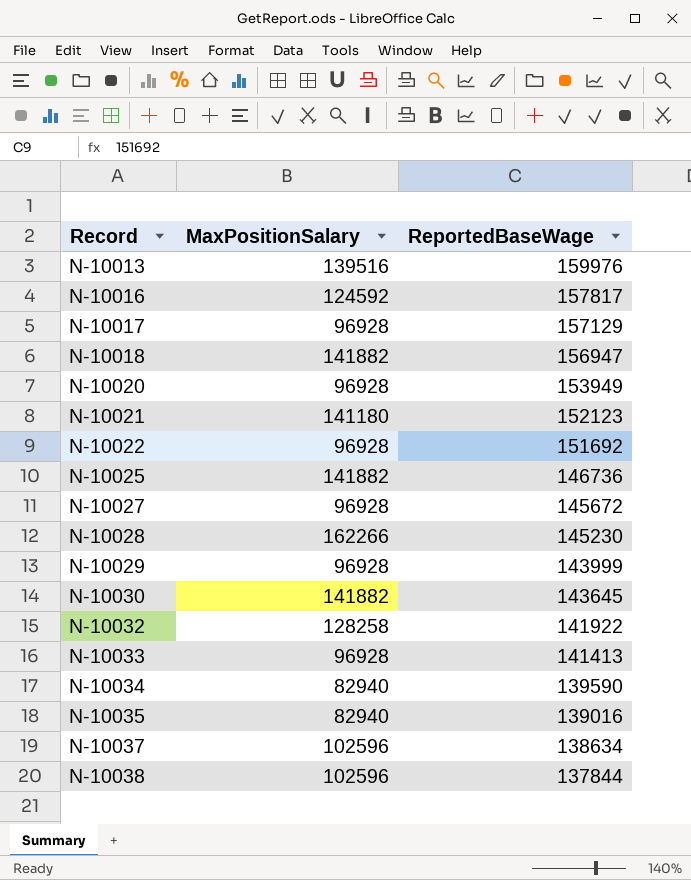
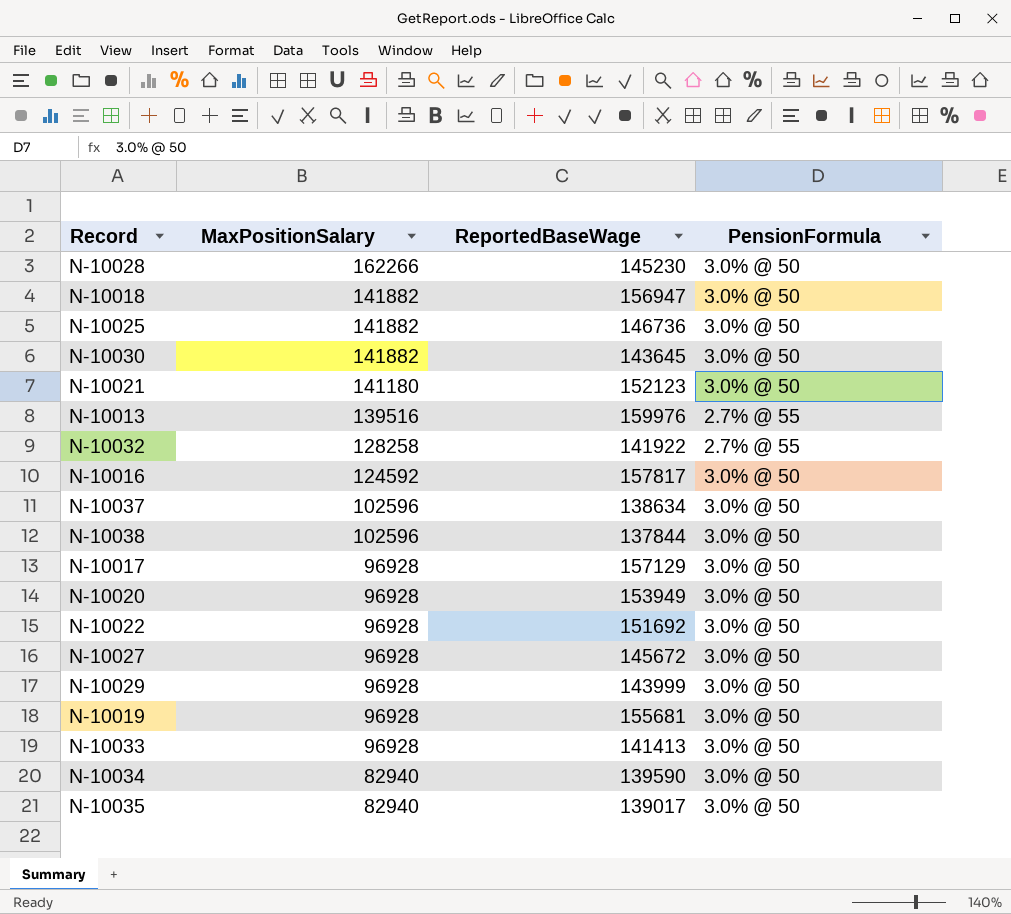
row order: Record ascending -> MaxPositionSalary descending
column PensionFormula | position: none -> 4
row N-10019: none -> 96928 | 155681 | 3.0% @ 50
N-10035 | ReportedBaseWage: 139016 -> 139017

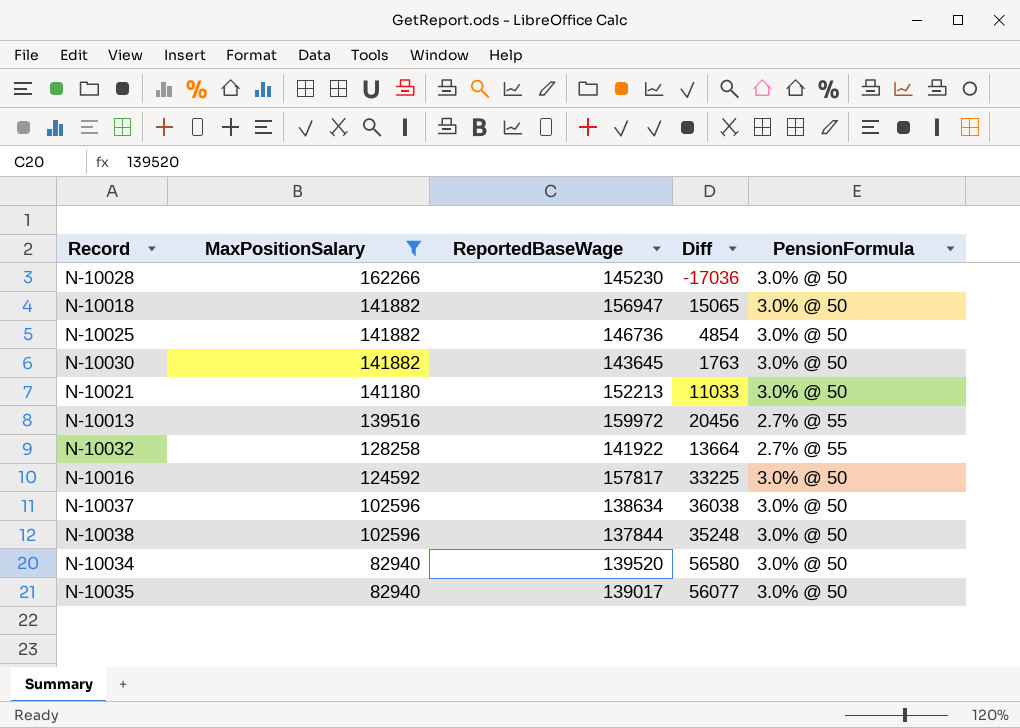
filter: none -> MaxPositionSalary != 96928
column Diff | formula: none -> [ReportedBaseWage] - [MaxPositionSalary]
N-10021 | ReportedBaseWage: 152123 -> 152213
N-10013 | ReportedBaseWage: 159976 -> 159972
N-10034 | ReportedBaseWage: 139590 -> 139520

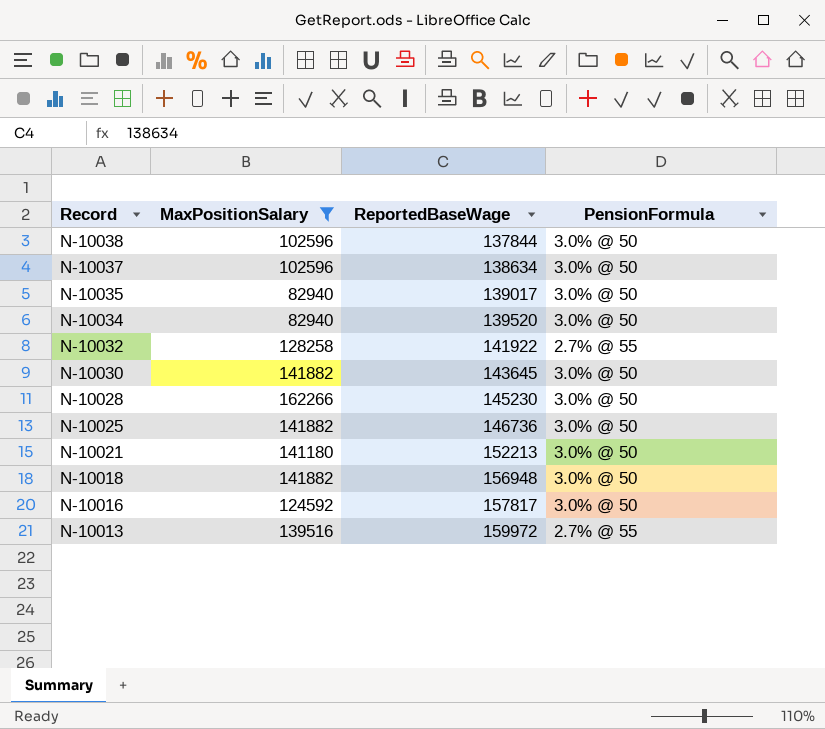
row order: MaxPositionSalary descending -> Record descending
column Diff | formula: [ReportedBaseWage] - [MaxPositionSalary] -> none
N-10018 | ReportedBaseWage: 156947 -> 156948

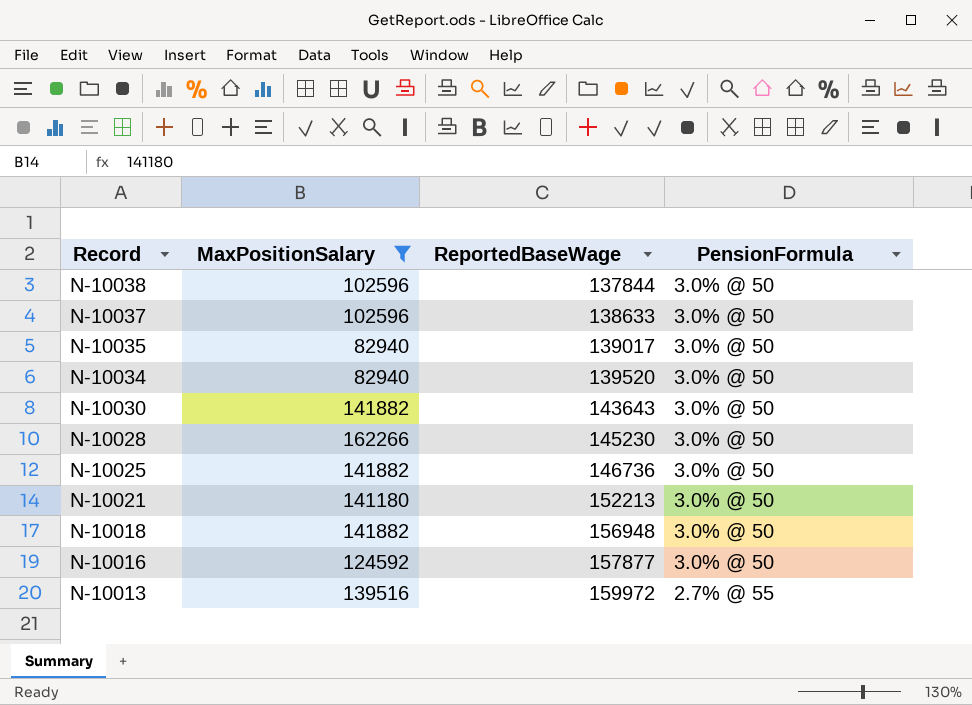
row N-10032: 128258 | 141922 | 2.7% @ 55 -> none
N-10037 | ReportedBaseWage: 138634 -> 138633
N-10030 | ReportedBaseWage: 143645 -> 143643
N-10016 | ReportedBaseWage: 157817 -> 157877

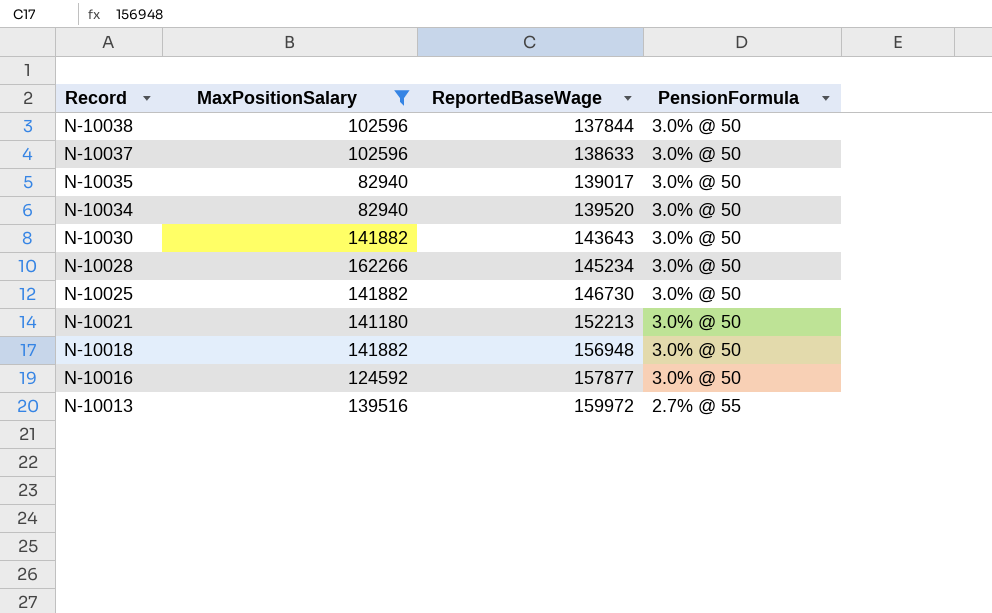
N-10028 | ReportedBaseWage: 145230 -> 145234
N-10025 | ReportedBaseWage: 146736 -> 146730

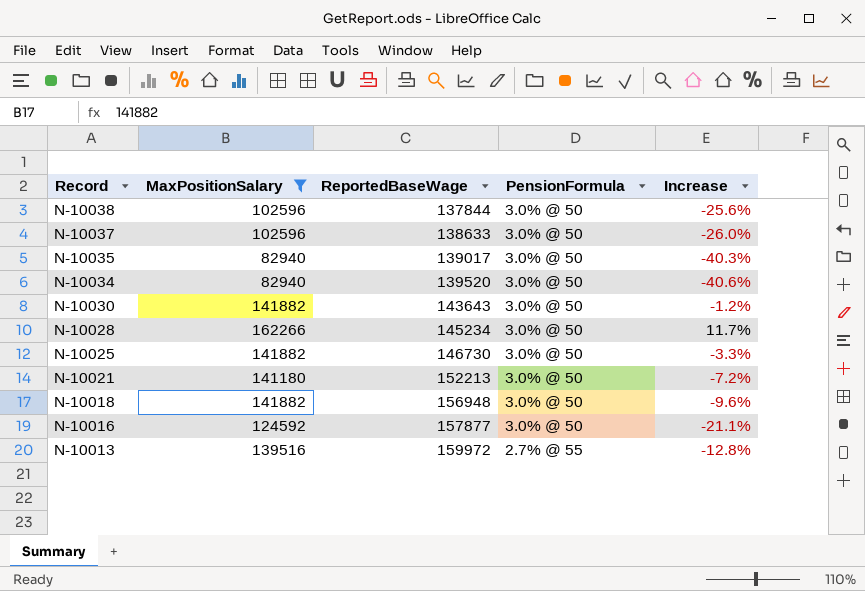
column Increase | formula: none -> ([MaxPositionSalary] - [ReportedBaseWage]) / [ReportedBaseWage]

